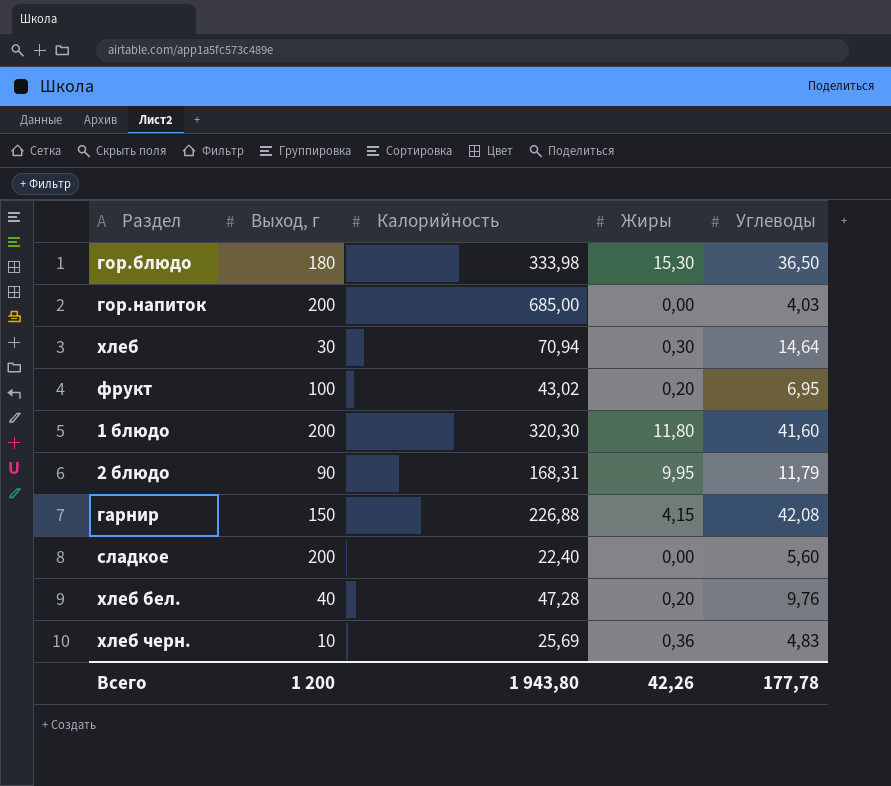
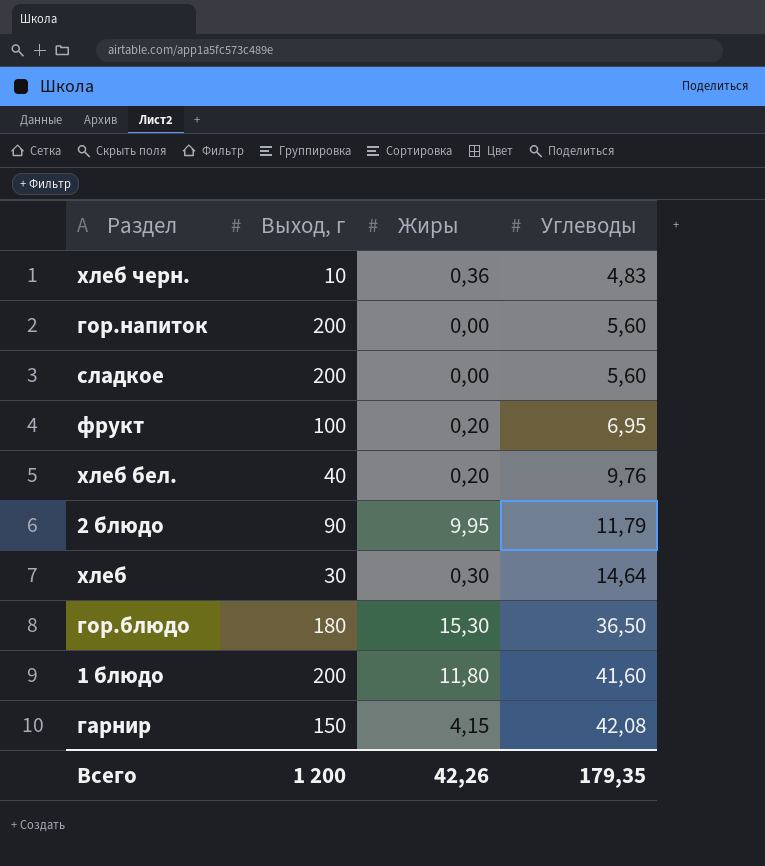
row order: none -> Углеводы ascending
column Калорийность | position: 3 -> none
гор.напиток | Углеводы: 4,03 -> 5,60
Всего | Углеводы: 177,78 -> 179,35

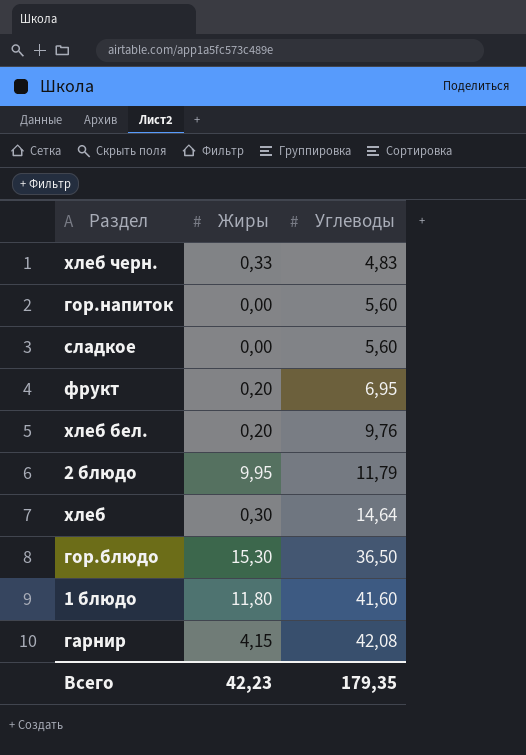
column Выход, г | position: 2 -> none
хлеб черн. | Жиры: 0,36 -> 0,33
Всего | Жиры: 42,26 -> 42,23

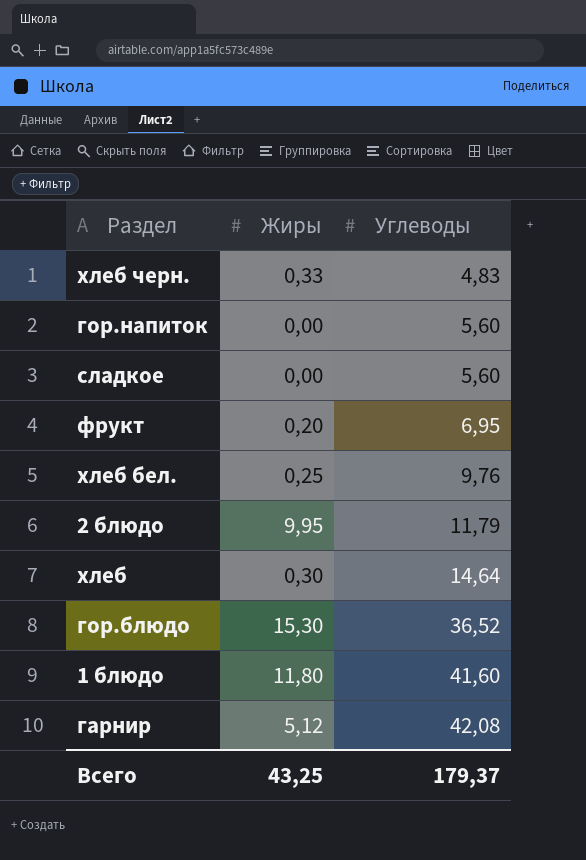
хлеб бел. | Жиры: 0,20 -> 0,25
гор.блюдо | Углеводы: 36,50 -> 36,52
гарнир | Жиры: 4,15 -> 5,12
Всего | Жиры: 42,23 -> 43,25
Всего | Углеводы: 179,35 -> 179,37

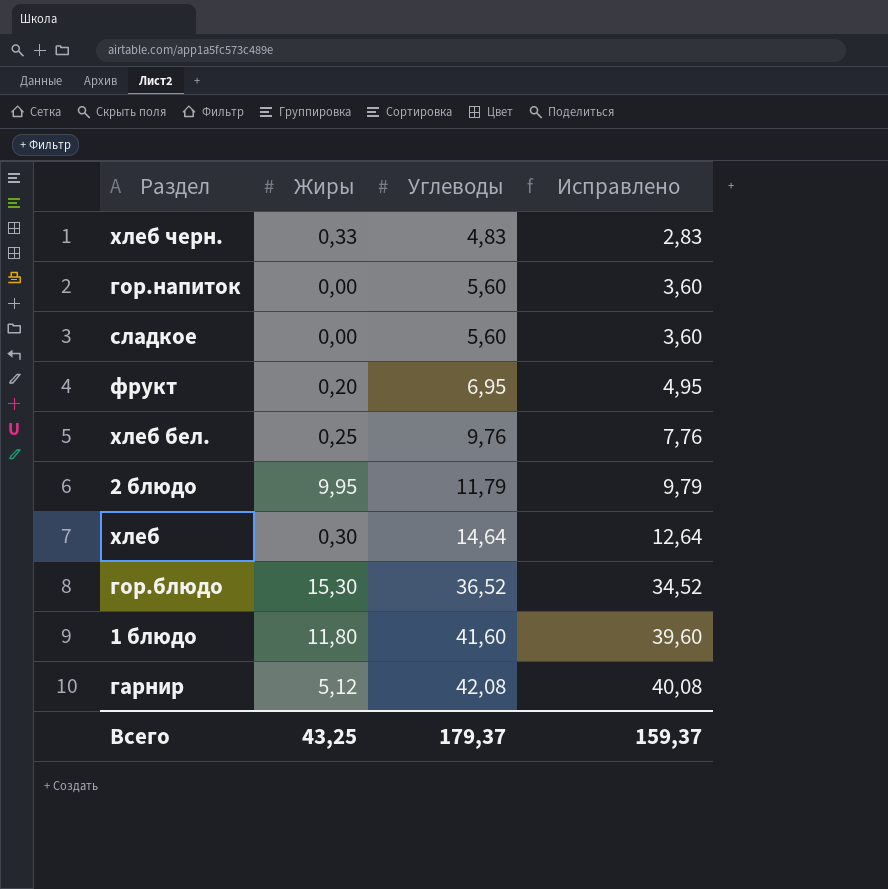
column Исправлено | formula: none -> [Углеводы] - 2

